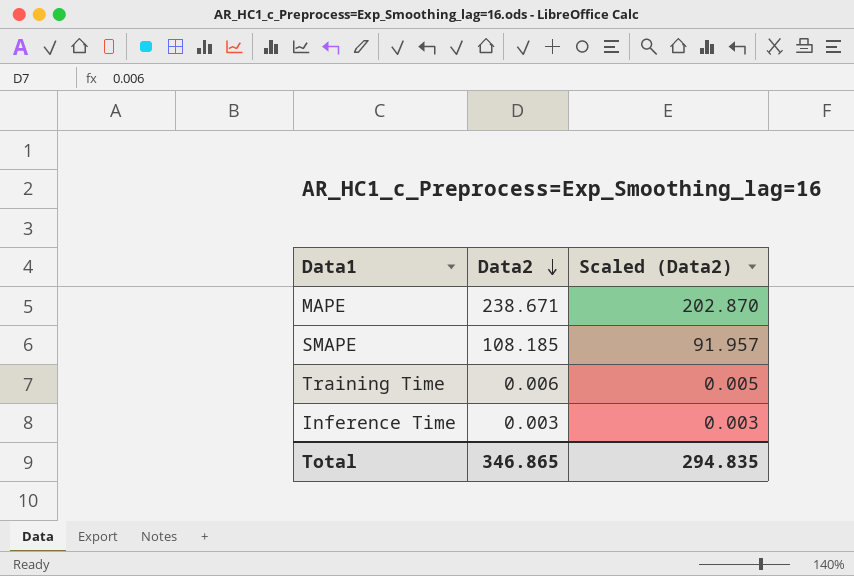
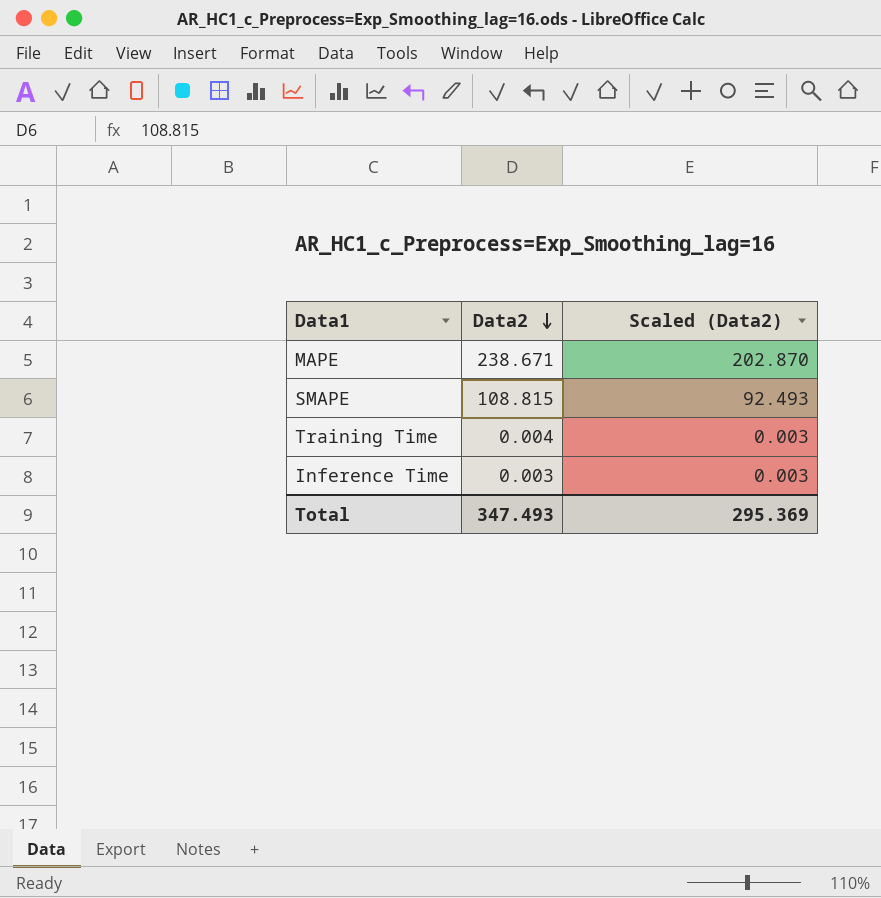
SMAPE | Data2: 108.185 -> 108.815
SMAPE | Scaled (Data2): 91.957 -> 92.493
Training Time | Data2: 0.006 -> 0.004
Training Time | Scaled (Data2): 0.005 -> 0.003
Total | Data2: 346.865 -> 347.493
Total | Scaled (Data2): 294.835 -> 295.369

